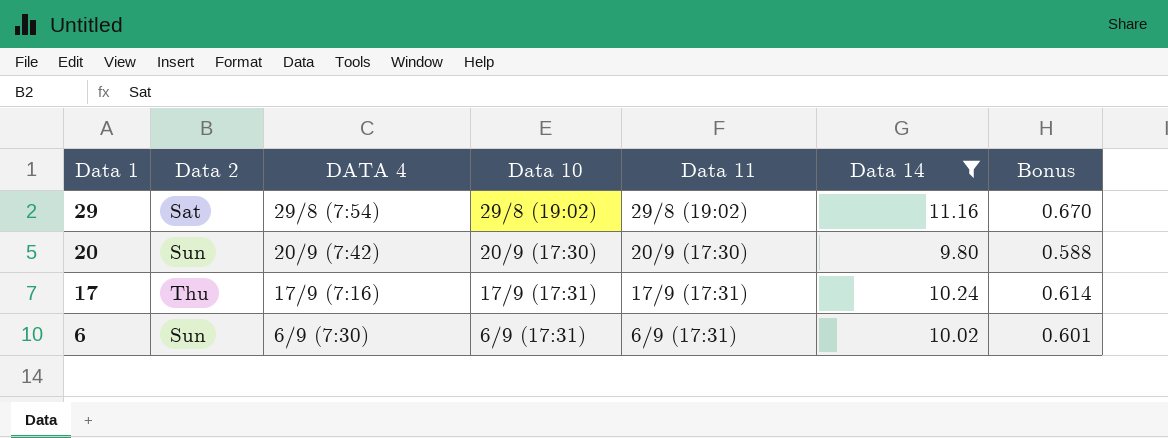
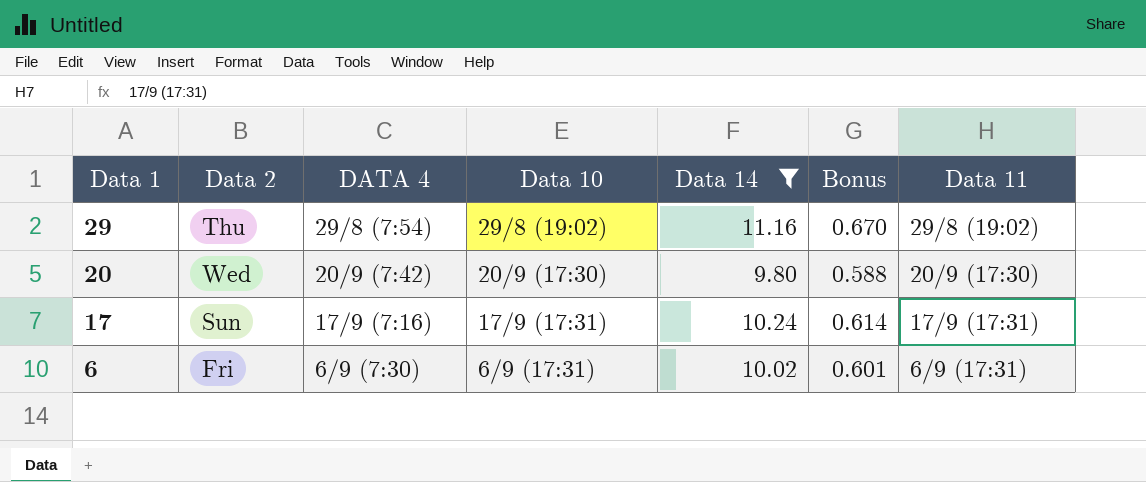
column Data 11 | position: 5 -> 7
29 | Data 2: Sat -> Thu
20 | Data 2: Sun -> Wed
17 | Data 2: Thu -> Sun
6 | Data 2: Sun -> Fri

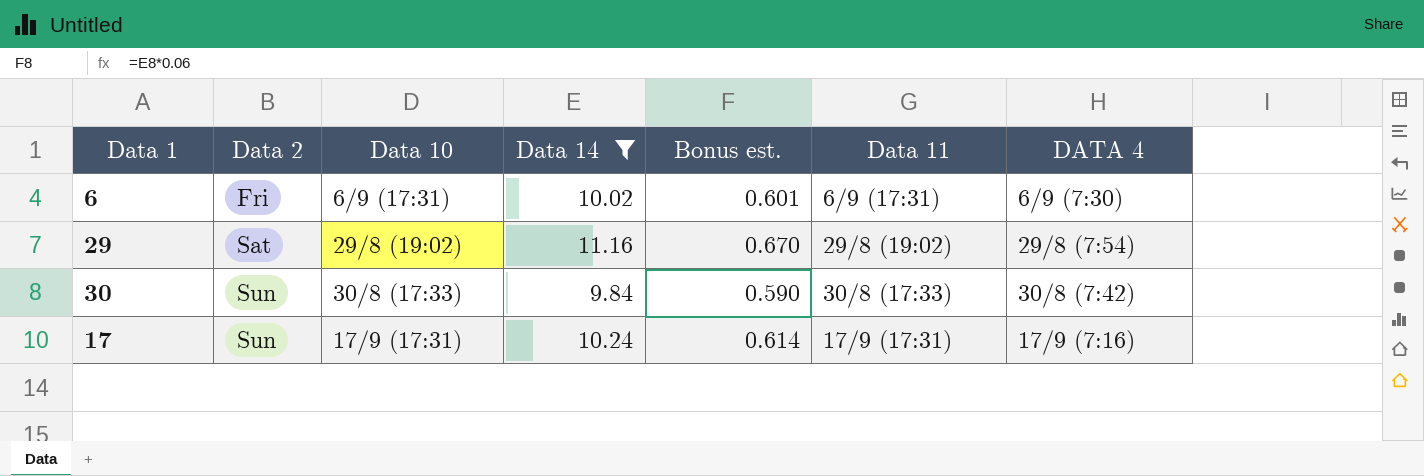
row order: Data 1 descending -> Data 2 ascending
column name: Bonus -> Bonus est.
column DATA 4 | position: 3 -> 7
row 20: Wed | 20/9 (7:42) | 20/9 (17:30) | 9.80 | 0.588 | 20/9 (17:30) -> none
29 | Data 2: Thu -> Sat
row 30: none -> Sun | 30/8 (17:33) | 9.84 | 0.590 | 30/8 (17:33) | 30/8 (7:42)

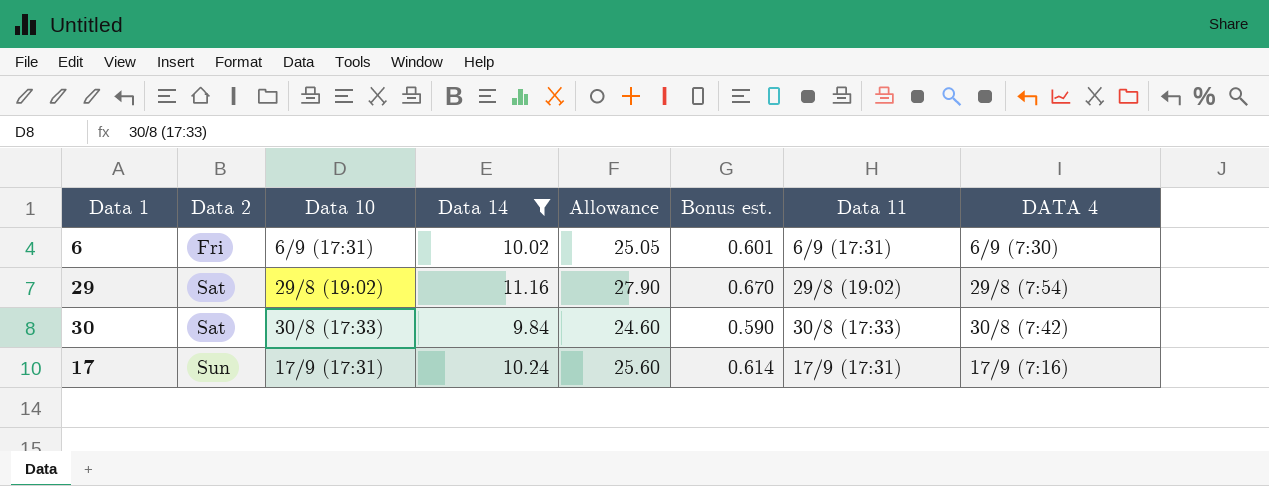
column Allowance | formula: none -> [Data 14] * 2.5
30 | Data 2: Sun -> Sat

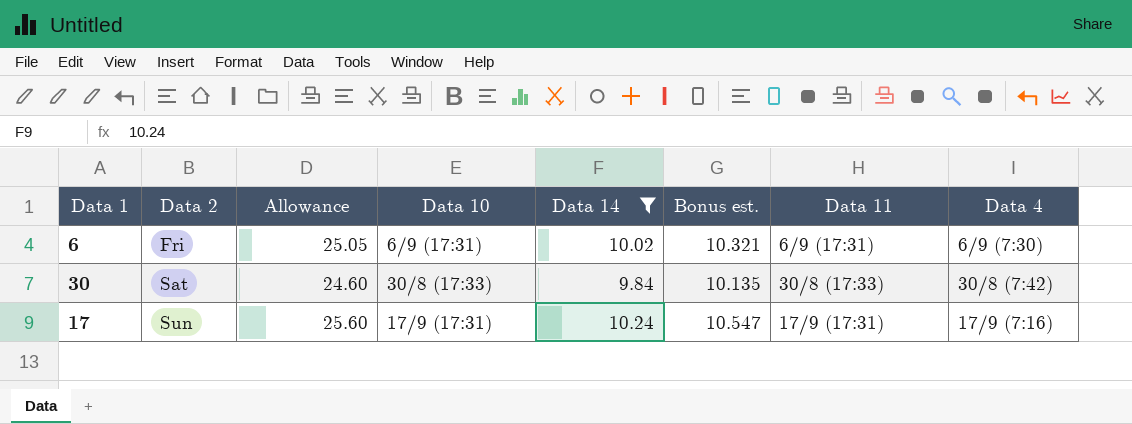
column Allowance | position: 5 -> 3
column Bonus est. | formula: [Data 14] * 0.06 -> [Data 14] * 1.03
column name: DATA 4 -> Data 4
row 29: Sat | 29/8 (19:02) | 11.16 | 27.90 | 0.670 | 29/8 (19:02) | 29/8 (7:54) -> none

